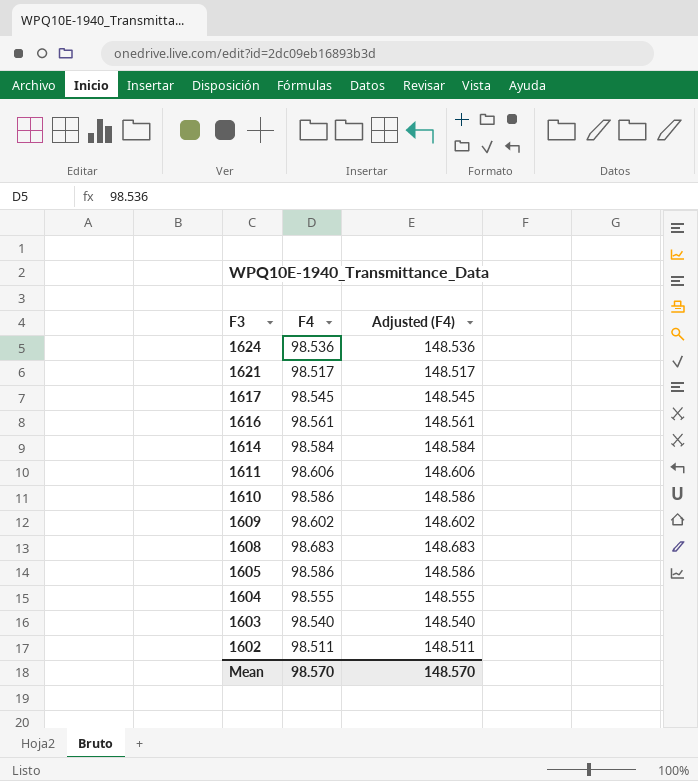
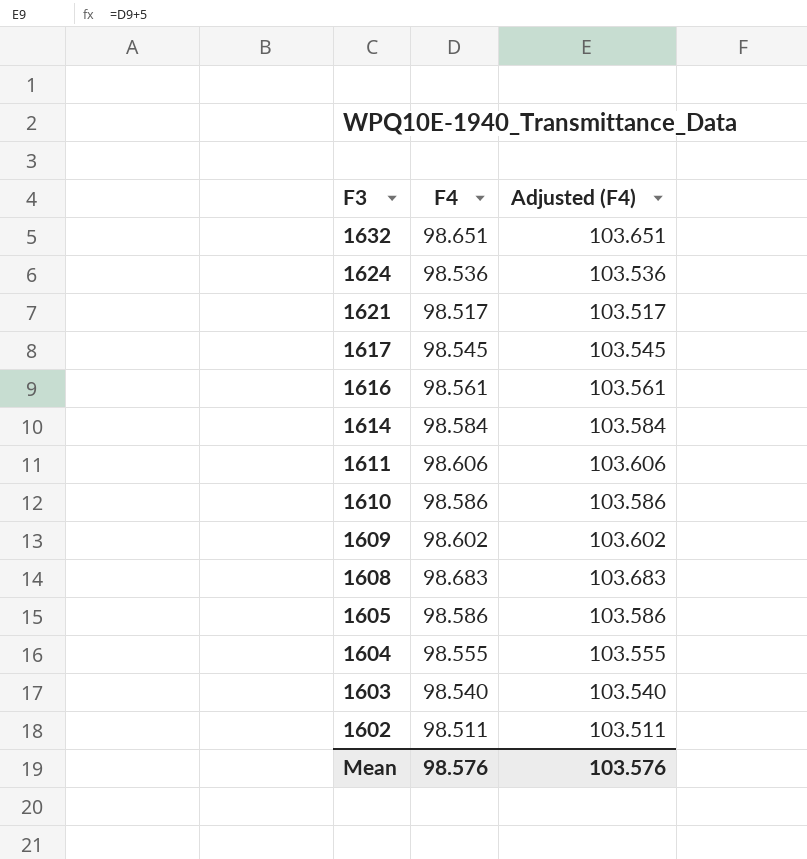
column Adjusted (F4) | formula: [F4] + 50 -> [F4] + 5
row 1632: none -> 98.651 | 103.651
Mean | F4: 98.570 -> 98.576
Mean | Adjusted (F4): 148.570 -> 103.576

